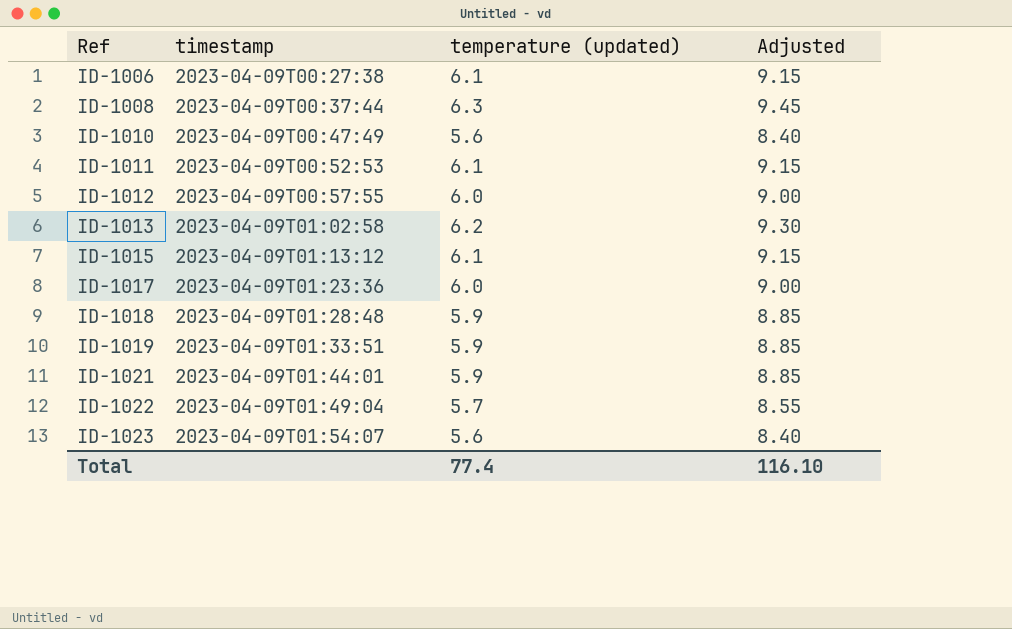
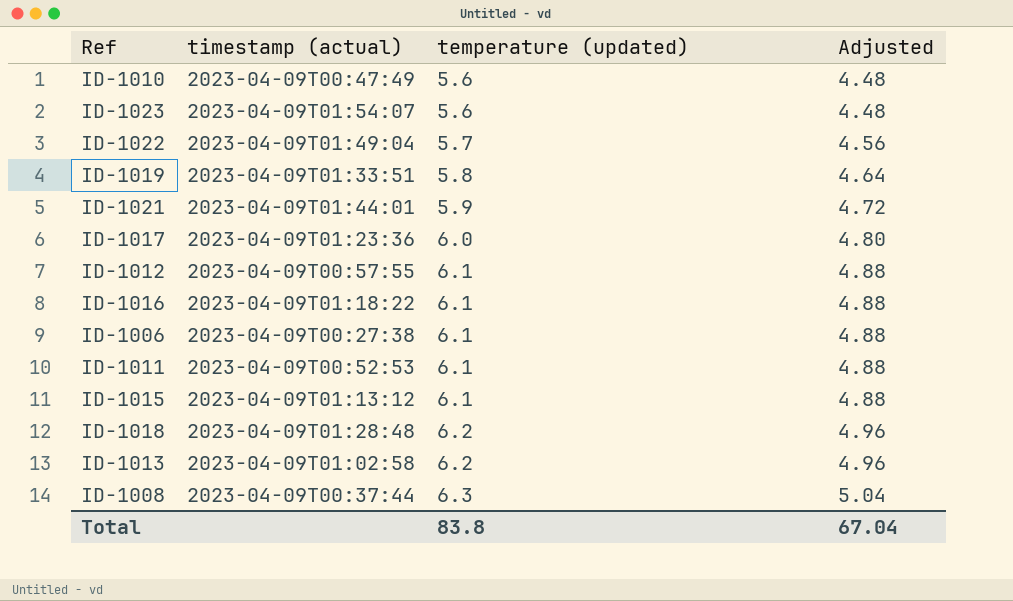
row order: Ref ascending -> temperature (updated) ascending
column name: timestamp -> timestamp (actual)
column Adjusted | formula: [temperature (updated)] * 1.5 -> [temperature (updated)] * 0.8
ID-1019 | temperature (updated): 5.9 -> 5.8
ID-1012 | temperature (updated): 6.0 -> 6.1
row ID-1016: none -> 2023-04-09T01:18:22 | 6.1 | 4.88
ID-1018 | temperature (updated): 5.9 -> 6.2
Total | temperature (updated): 77.4 -> 83.8
Total | Adjusted: 116.10 -> 67.04

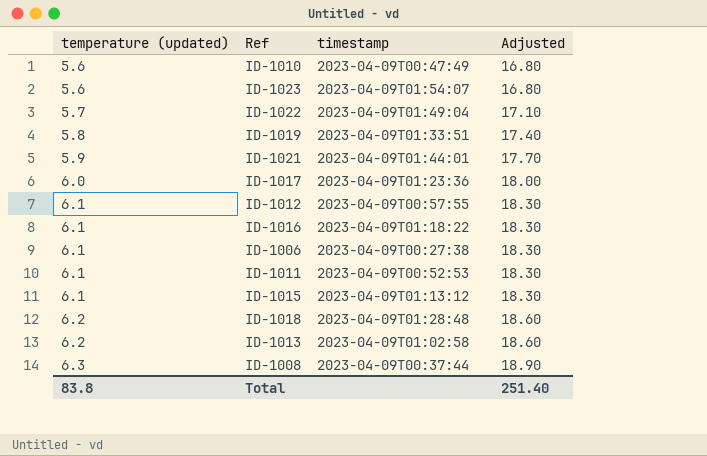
column temperature (updated) | position: 3 -> 1
column name: timestamp (actual) -> timestamp
column Adjusted | formula: [temperature (updated)] * 0.8 -> [temperature (updated)] * 3
Total | Adjusted: 67.04 -> 251.40

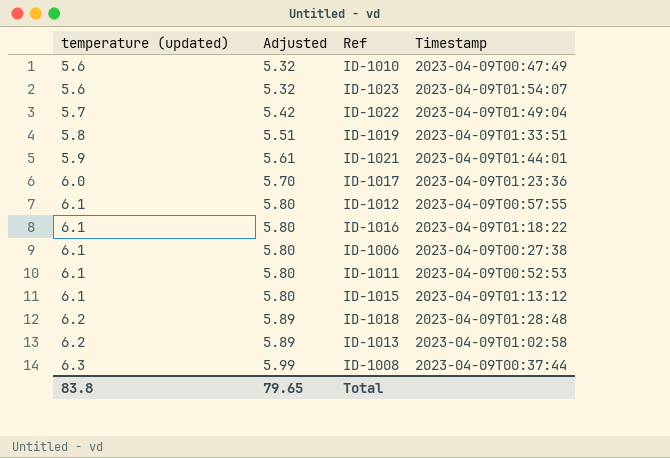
column Adjusted | formula: [temperature (updated)] * 3 -> [temperature (updated)] * 0.95
column Adjusted | position: 4 -> 2
column name: timestamp -> Timestamp
Total | Adjusted: 251.40 -> 79.65

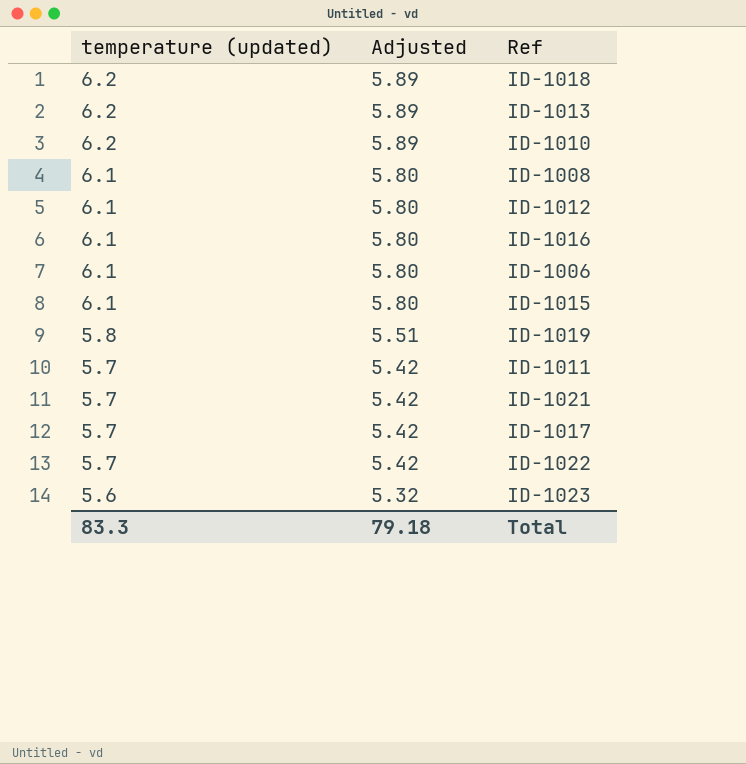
row order: temperature (updated) ascending -> temperature (updated) descending
column Timestamp | position: 4 -> none
ID-1010 | temperature (updated): 5.6 -> 6.2
ID-1010 | Adjusted: 5.32 -> 5.89
ID-1008 | temperature (updated): 6.3 -> 6.1
ID-1008 | Adjusted: 5.99 -> 5.80
ID-1011 | temperature (updated): 6.1 -> 5.7
ID-1011 | Adjusted: 5.80 -> 5.42
ID-1021 | temperature (updated): 5.9 -> 5.7
ID-1021 | Adjusted: 5.61 -> 5.42
ID-1017 | temperature (updated): 6.0 -> 5.7
ID-1017 | Adjusted: 5.70 -> 5.42
Total | temperature (updated): 83.8 -> 83.3
Total | Adjusted: 79.65 -> 79.18

